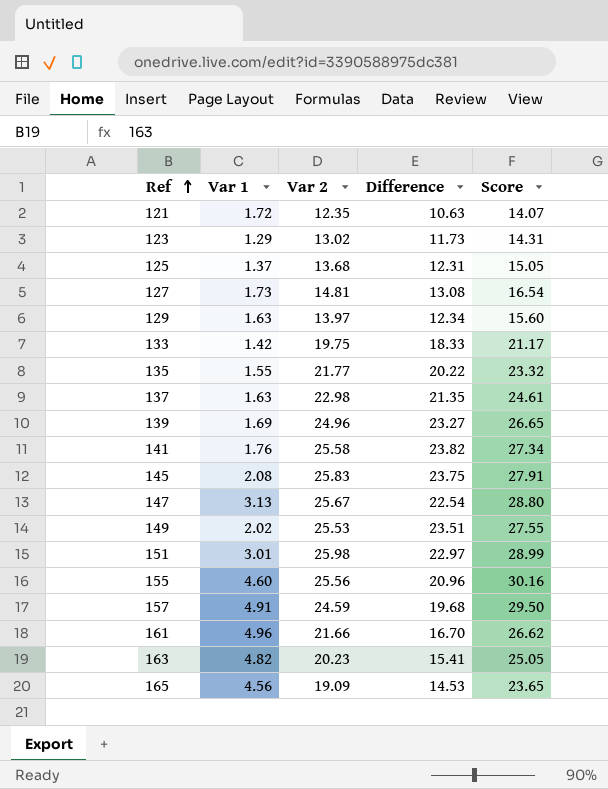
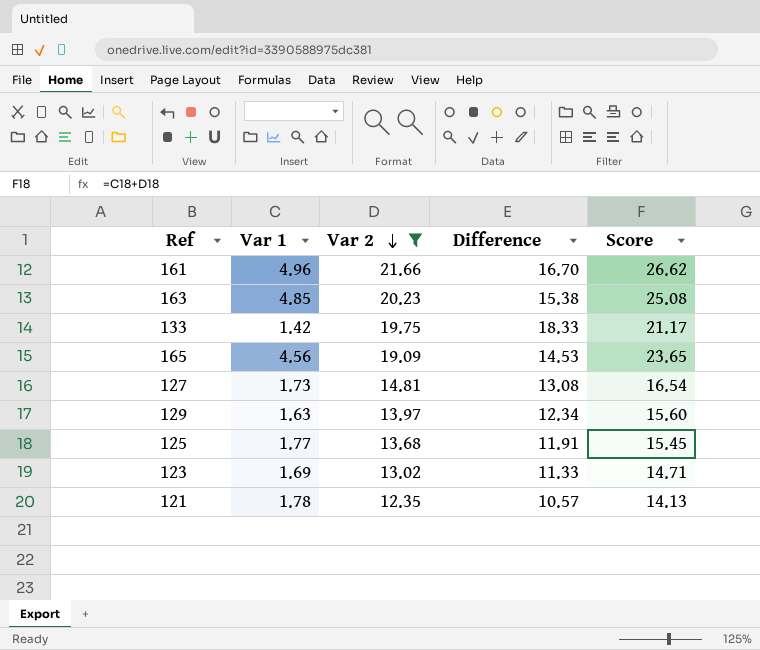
filter: none -> Var 2 <= 21.66
row order: Ref ascending -> Var 2 descending
163 | Var 1: 4.82 -> 4.85
163 | Difference: 15.41 -> 15.38
163 | Score: 25.05 -> 25.08
125 | Var 1: 1.37 -> 1.77
125 | Difference: 12.31 -> 11.91
125 | Score: 15.05 -> 15.45
123 | Var 1: 1.29 -> 1.69
123 | Difference: 11.73 -> 11.33
123 | Score: 14.31 -> 14.71
121 | Var 1: 1.72 -> 1.78
121 | Difference: 10.63 -> 10.57
121 | Score: 14.07 -> 14.13

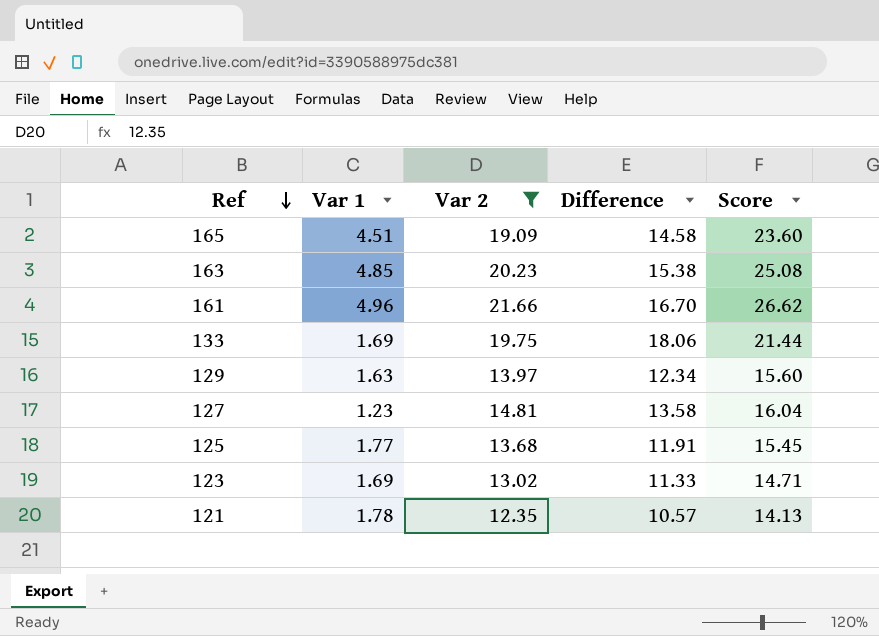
row order: Var 2 descending -> Ref descending
165 | Var 1: 4.56 -> 4.51
165 | Difference: 14.53 -> 14.58
165 | Score: 23.65 -> 23.60
133 | Var 1: 1.42 -> 1.69
133 | Difference: 18.33 -> 18.06
133 | Score: 21.17 -> 21.44
127 | Var 1: 1.73 -> 1.23
127 | Difference: 13.08 -> 13.58
127 | Score: 16.54 -> 16.04

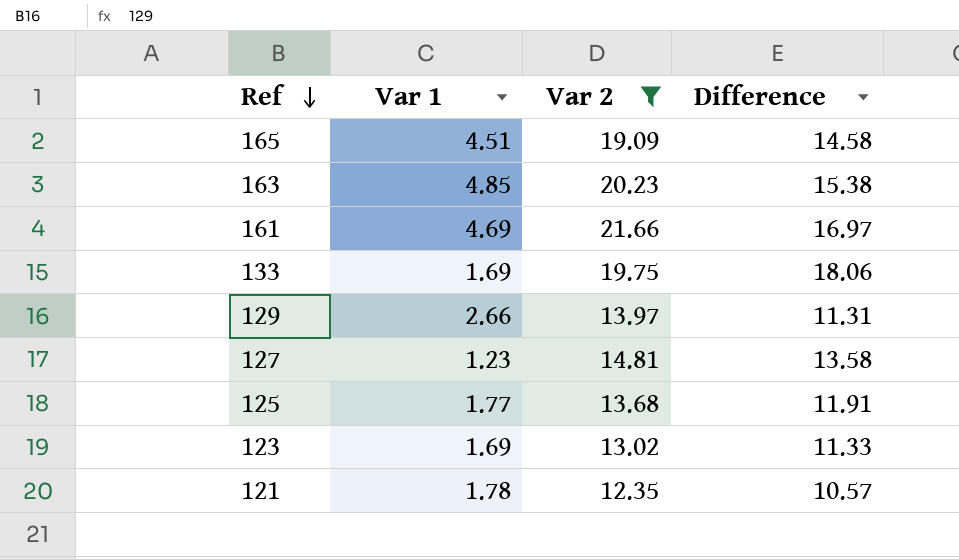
column Score | formula: [Var 1] + [Var 2] -> none
161 | Var 1: 4.96 -> 4.69
161 | Difference: 16.70 -> 16.97
129 | Var 1: 1.63 -> 2.66
129 | Difference: 12.34 -> 11.31

